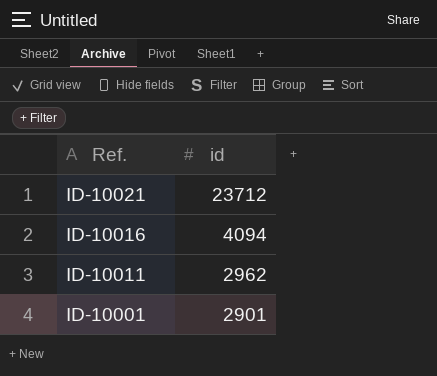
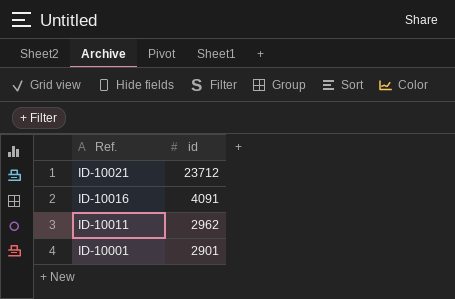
ID-10016 | id: 4094 -> 4091

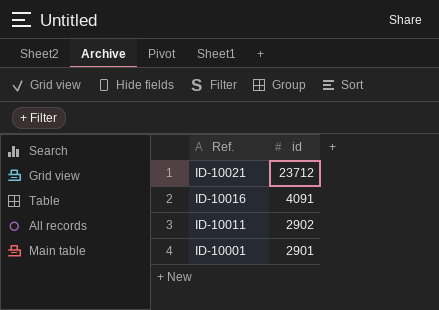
ID-10011 | id: 2962 -> 2902

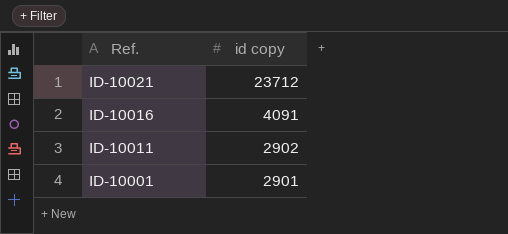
column name: id -> id copy

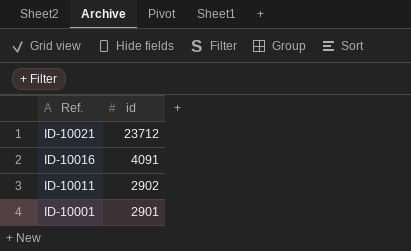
column name: id copy -> id

